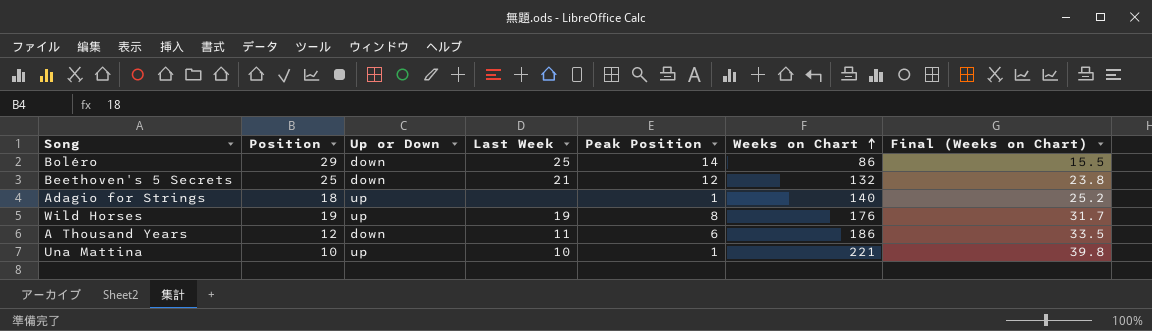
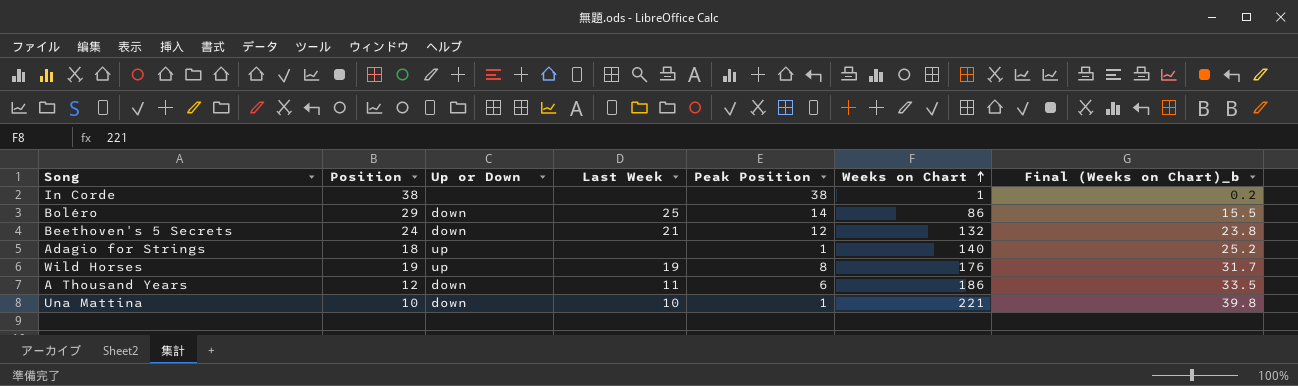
column name: Final (Weeks on Chart) -> Final (Weeks on Chart)_b
row In Corde: none -> 38 | none | none | 38 | 1 | 0.2
Beethoven's 5 Secrets | Position: 25 -> 24
Una Mattina | Up or Down: up -> down

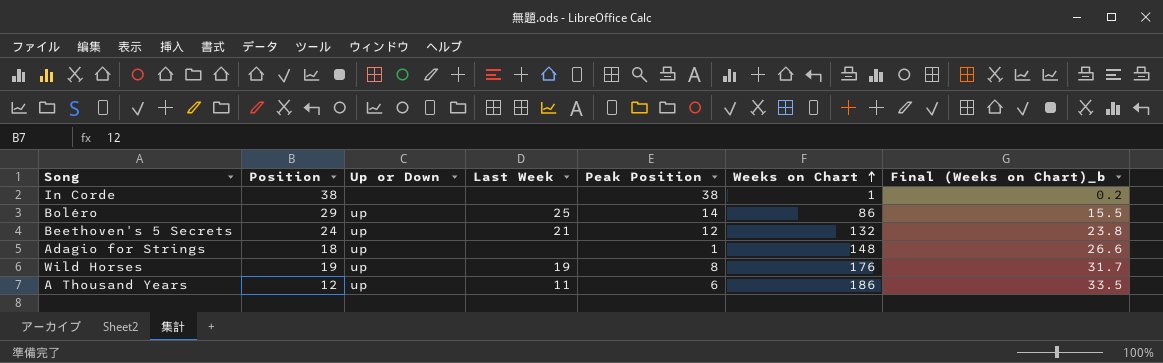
row Una Mattina: 10 | down | 10 | 1 | 221 | 39.8 -> none
Boléro | Up or Down: down -> up
Beethoven's 5 Secrets | Up or Down: down -> up
Adagio for Strings | Weeks on Chart: 140 -> 148
Adagio for Strings | Final (Weeks on Chart)_b: 25.2 -> 26.6
A Thousand Years | Up or Down: down -> up

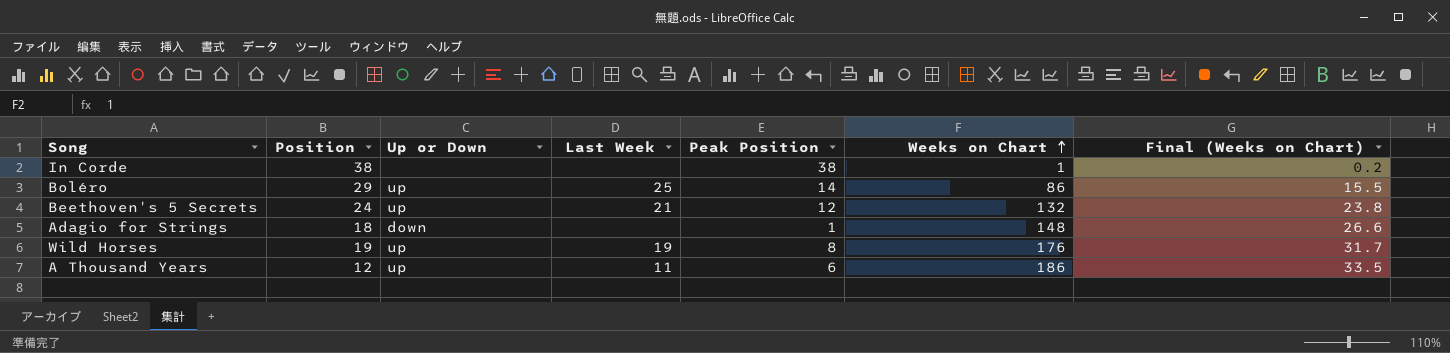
column name: Final (Weeks on Chart)_b -> Final (Weeks on Chart)
Adagio for Strings | Up or Down: up -> down

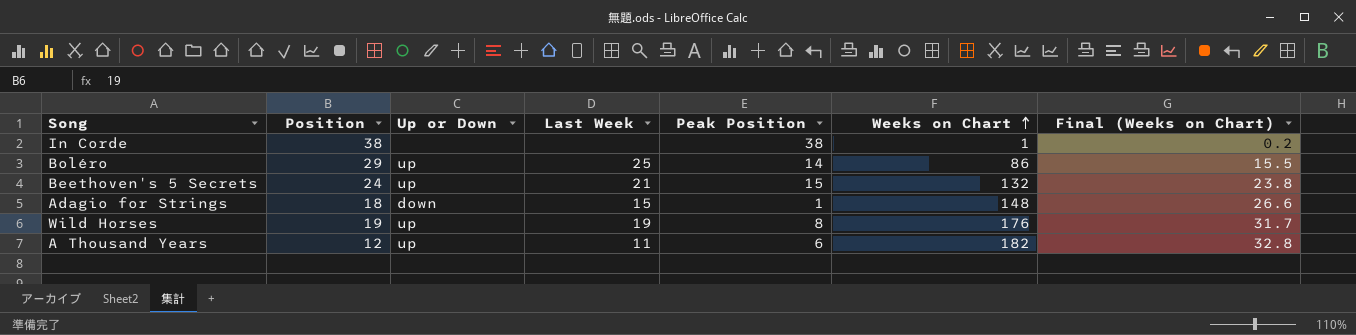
Beethoven's 5 Secrets | Peak Position: 12 -> 15
Adagio for Strings | Last Week: none -> 15
A Thousand Years | Weeks on Chart: 186 -> 182
A Thousand Years | Final (Weeks on Chart): 33.5 -> 32.8

